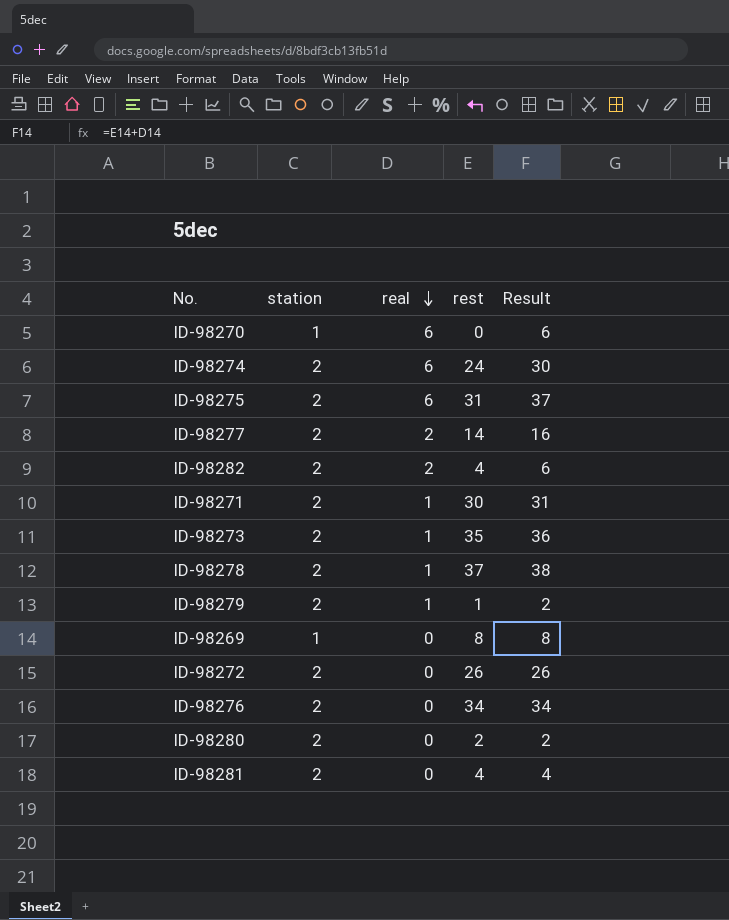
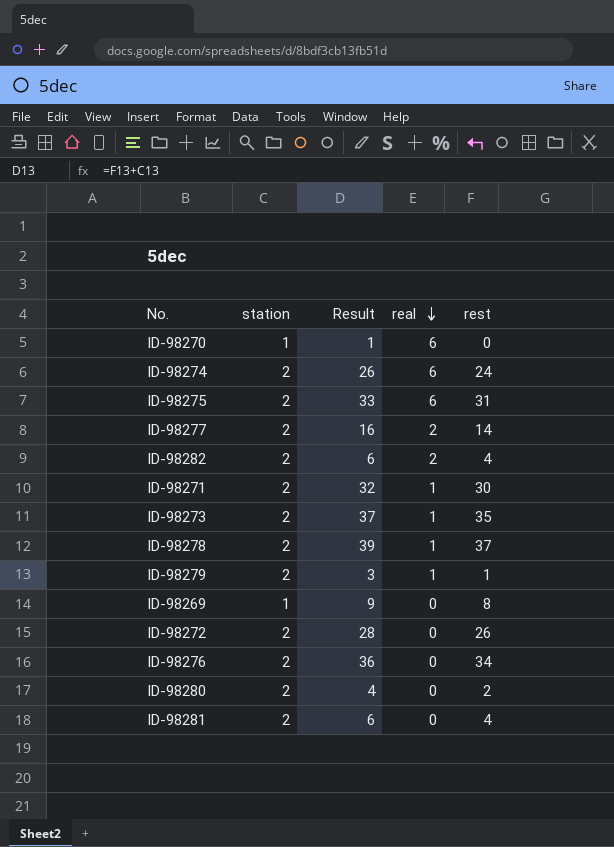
column Result | formula: [real] + [rest] -> [station] + [rest]
column Result | position: 5 -> 3

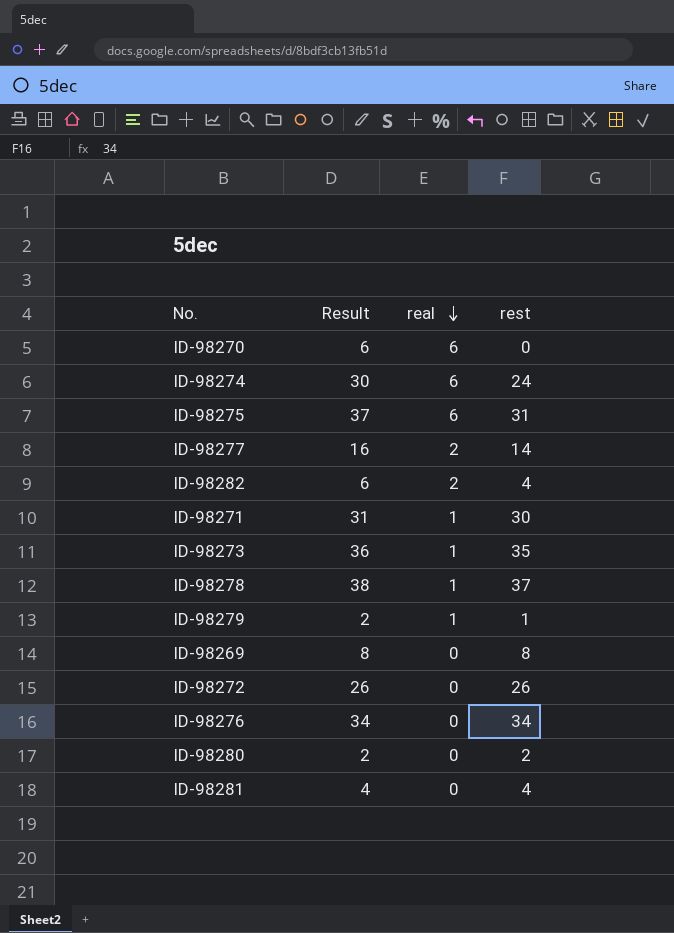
column station | position: 2 -> none
column Result | formula: [station] + [rest] -> [real] + [rest]

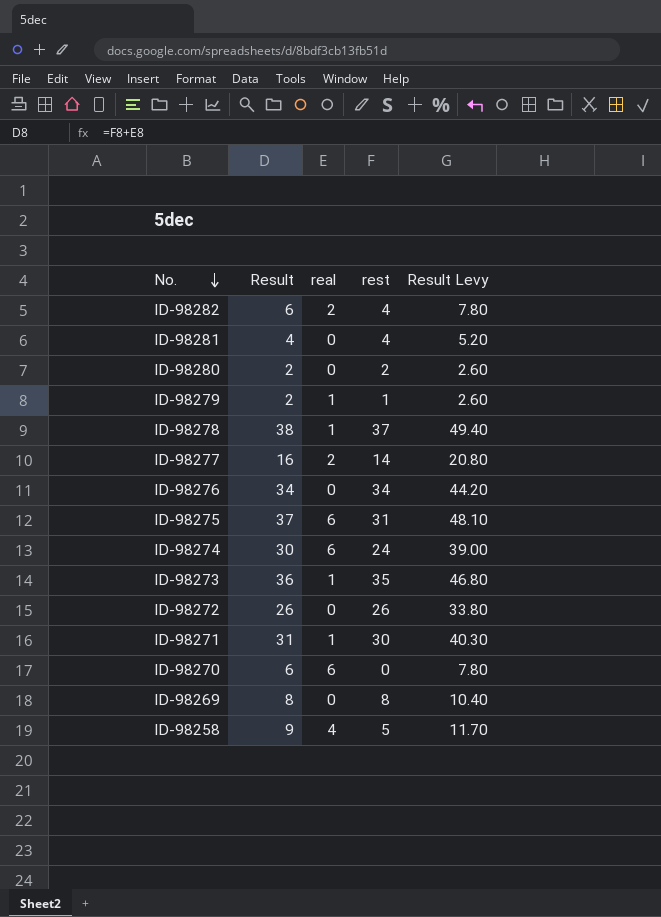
row order: real descending -> No. descending
column Result Levy | formula: none -> [Result] * 1.3
row ID-98258: none -> 9 | 4 | 5 | 11.70

